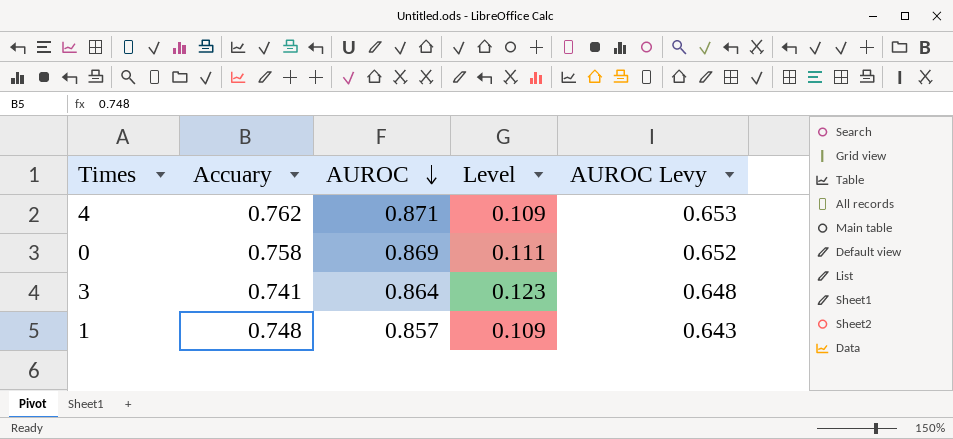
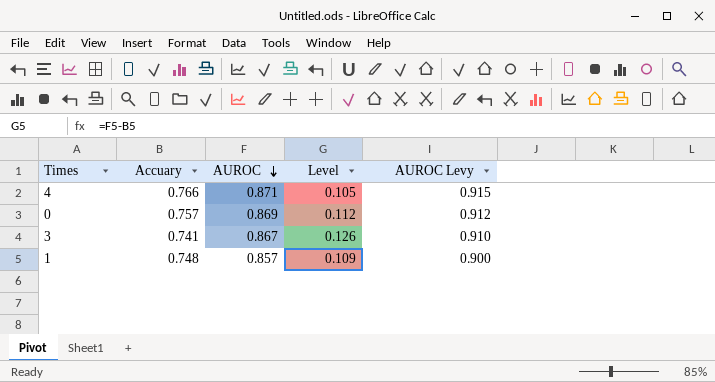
column AUROC Levy | formula: [AUROC] * 0.75 -> [AUROC] * 1.05
4 | Accuary: 0.762 -> 0.766
4 | Level: 0.109 -> 0.105
0 | Accuary: 0.758 -> 0.757
0 | Level: 0.111 -> 0.112
3 | AUROC: 0.864 -> 0.867
3 | Level: 0.123 -> 0.126

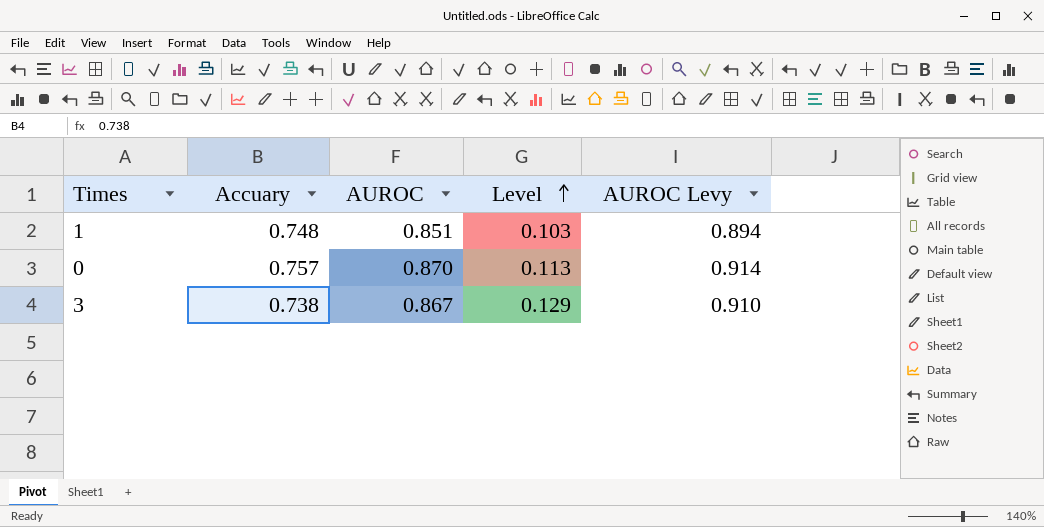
row order: AUROC descending -> Level ascending
row 4: 0.766 | 0.871 | 0.105 | 0.915 -> none
1 | AUROC: 0.857 -> 0.851
1 | Level: 0.109 -> 0.103
1 | AUROC Levy: 0.900 -> 0.894
0 | AUROC: 0.869 -> 0.870
0 | Level: 0.112 -> 0.113
0 | AUROC Levy: 0.912 -> 0.914
3 | Accuary: 0.741 -> 0.738
3 | Level: 0.126 -> 0.129

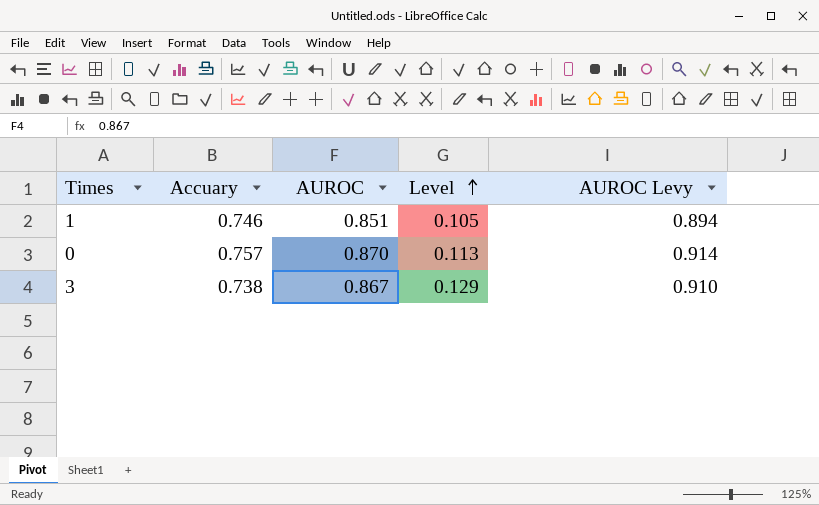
1 | Accuary: 0.748 -> 0.746
1 | Level: 0.103 -> 0.105

